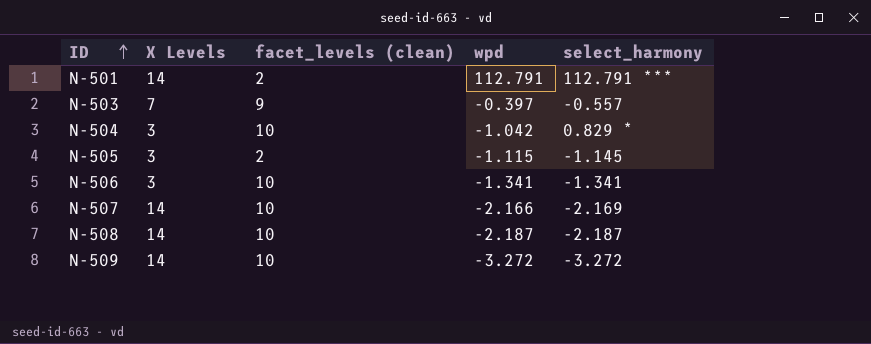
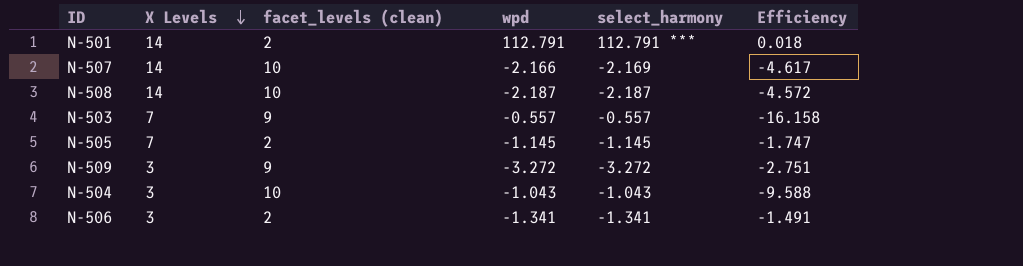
row order: ID ascending -> X Levels descending
column Efficiency | formula: none -> [facet_levels (clean)] / [wpd]
N-503 | wpd: -0.397 -> -0.557
N-505 | X Levels: 3 -> 7
N-505 | wpd: -1.115 -> -1.145
N-509 | X Levels: 14 -> 3
N-509 | facet_levels (clean): 10 -> 9
N-504 | wpd: -1.042 -> -1.043
N-504 | select_harmony: 0.829 * -> -1.043
N-506 | facet_levels (clean): 10 -> 2

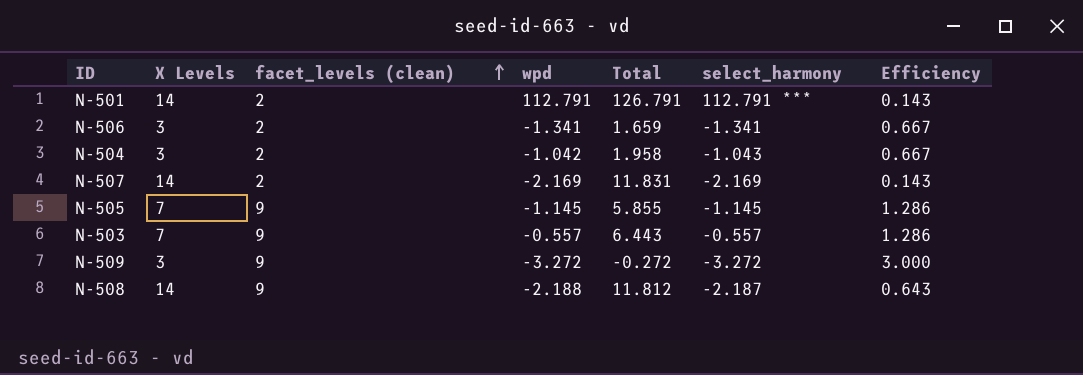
row order: X Levels descending -> facet_levels (clean) ascending
column Total | formula: none -> [X Levels] + [wpd]
column Efficiency | formula: [facet_levels (clean)] / [wpd] -> [facet_levels (clean)] / [X Levels]
N-504 | facet_levels (clean): 10 -> 2
N-504 | wpd: -1.043 -> -1.042
N-507 | facet_levels (clean): 10 -> 2
N-507 | wpd: -2.166 -> -2.169
N-505 | facet_levels (clean): 2 -> 9
N-508 | facet_levels (clean): 10 -> 9
N-508 | wpd: -2.187 -> -2.188

